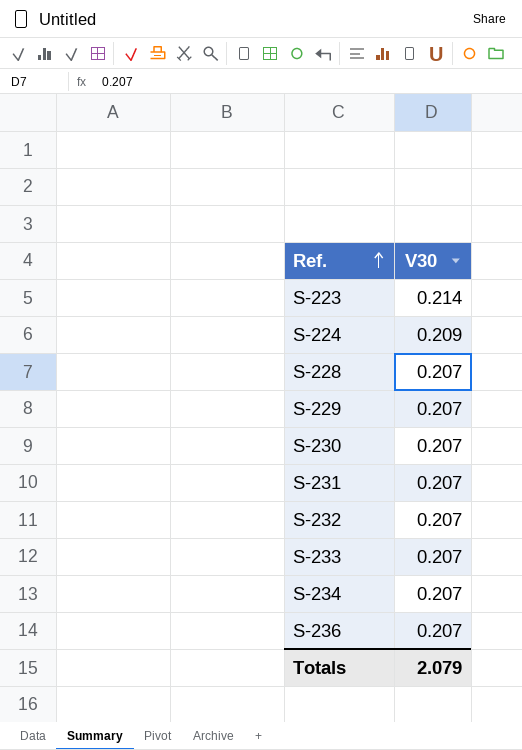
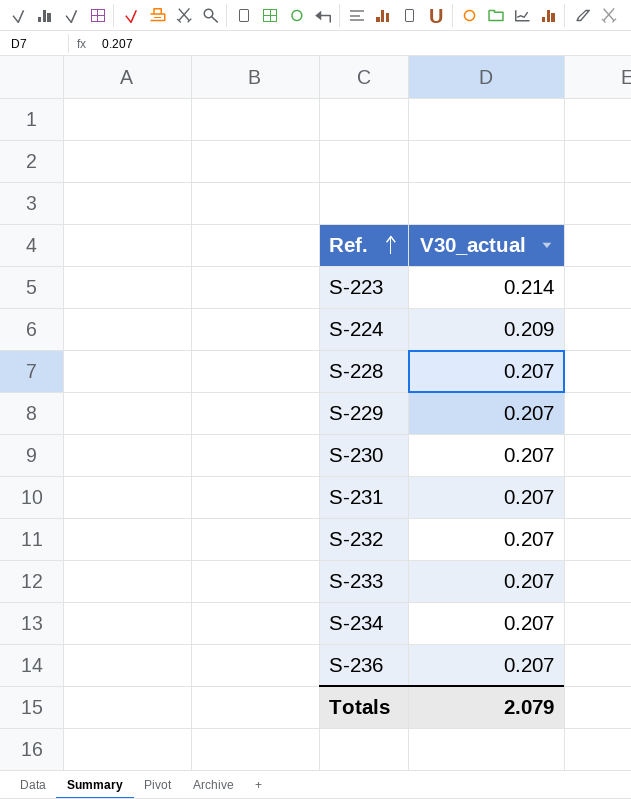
column name: V30 -> V30_actual

